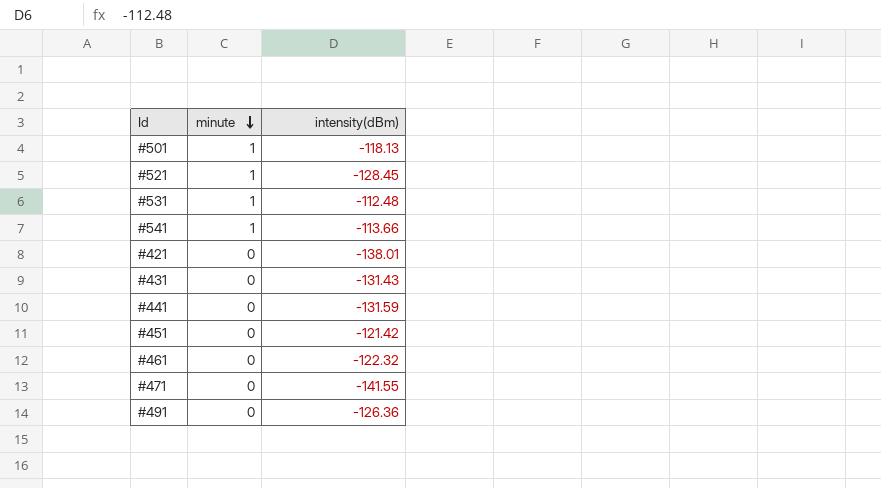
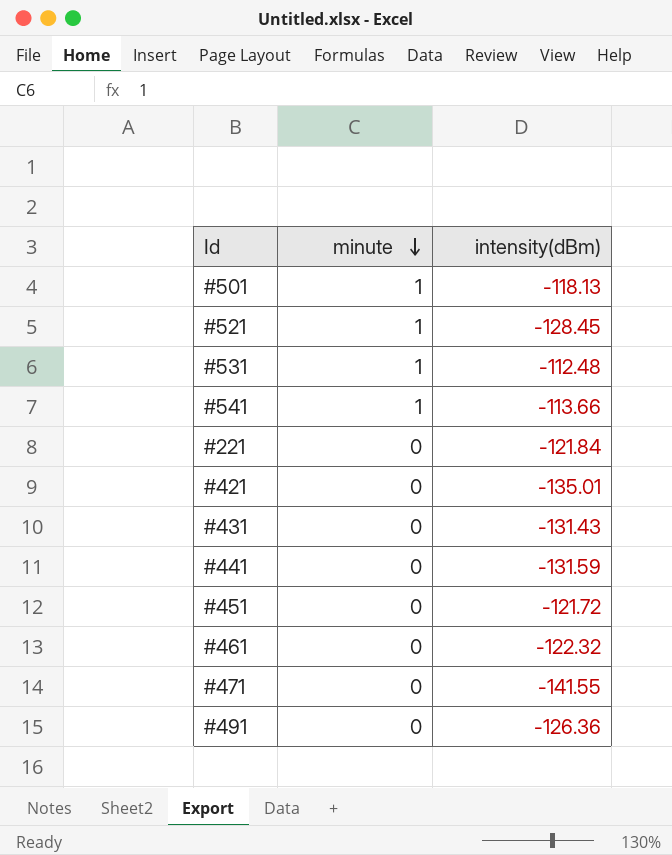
row #221: none -> 0 | -121.84
#421 | intensity(dBm): -138.01 -> -135.01
#451 | intensity(dBm): -121.42 -> -121.72

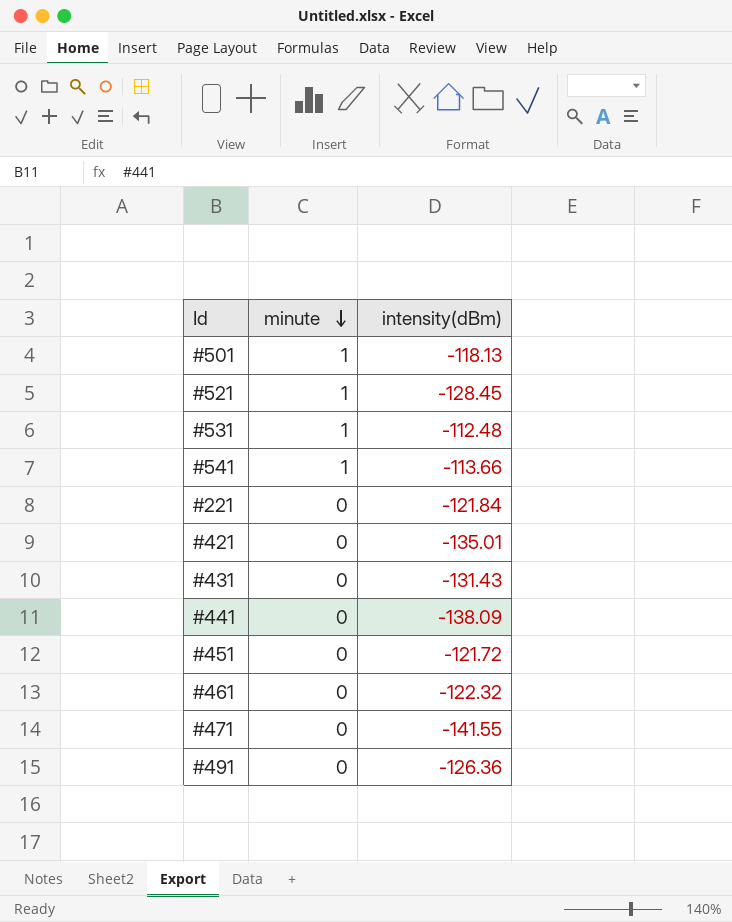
#441 | intensity(dBm): -131.59 -> -138.09

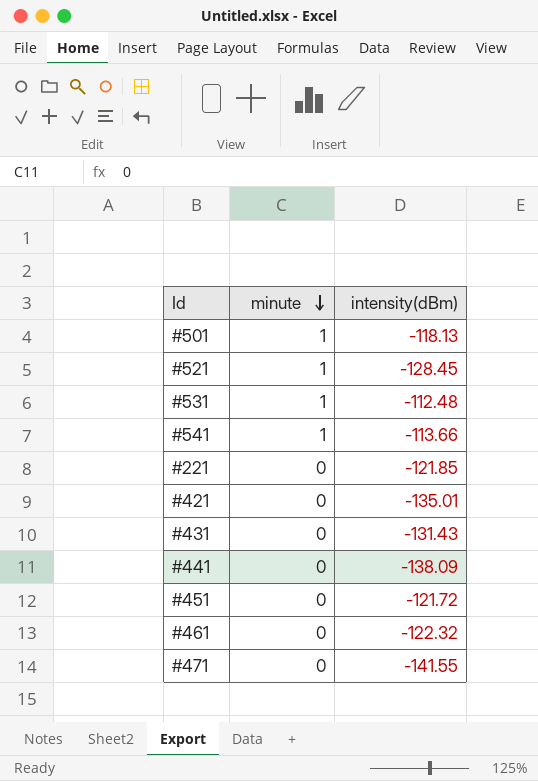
row #491: 0 | -126.36 -> none
#221 | intensity(dBm): -121.84 -> -121.85

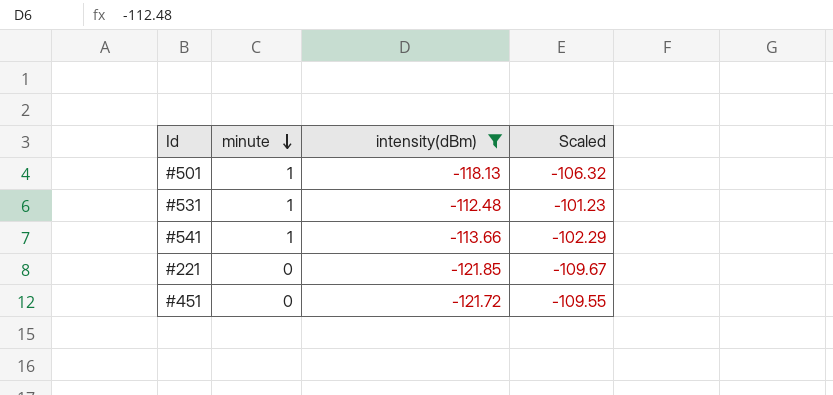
filter: none -> intensity(dBm) >= -121.85
column Scaled | formula: none -> [intensity(dBm)] * 0.9

